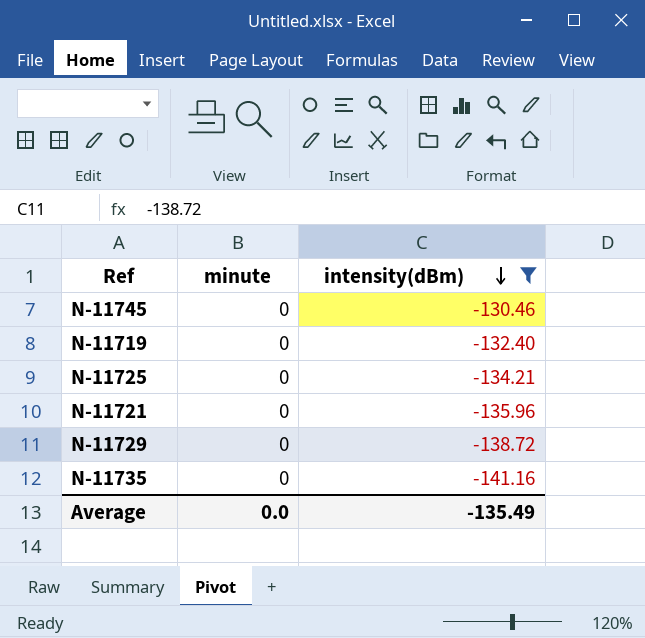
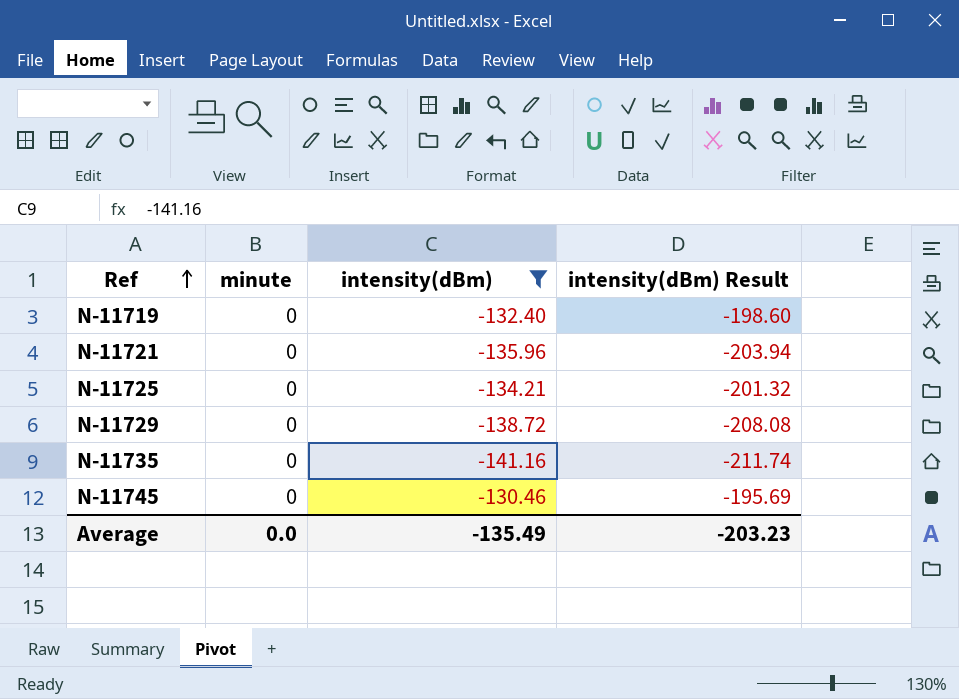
row order: intensity(dBm) descending -> Ref ascending
column intensity(dBm) Result | formula: none -> [intensity(dBm)] * 1.5

